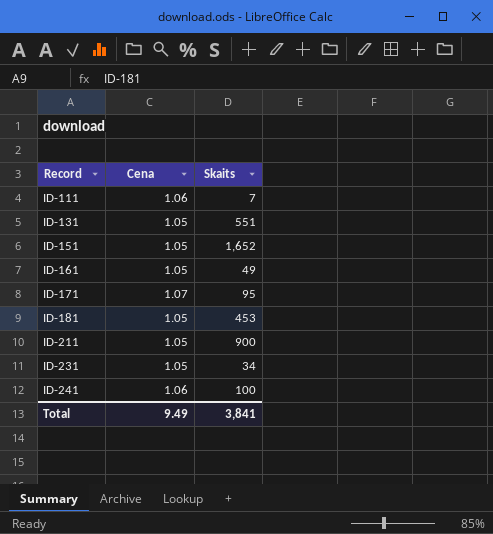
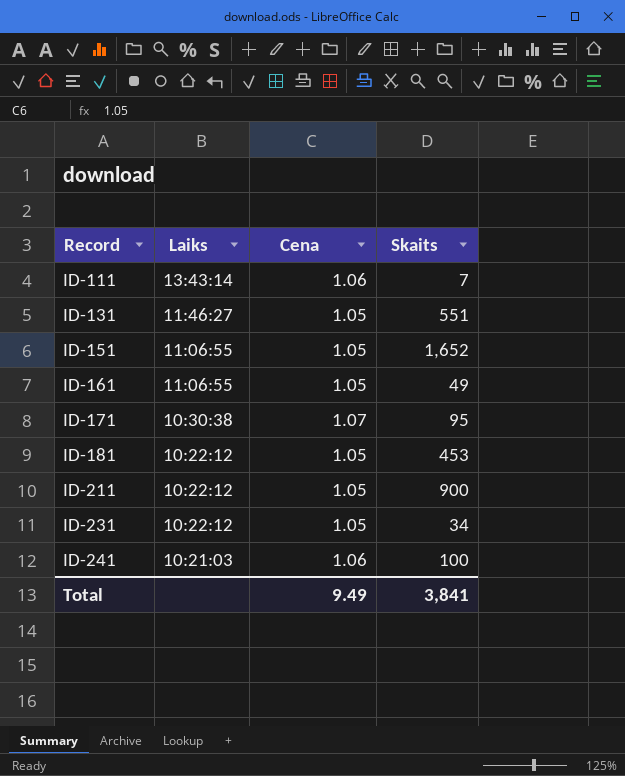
column Laiks | position: none -> 2

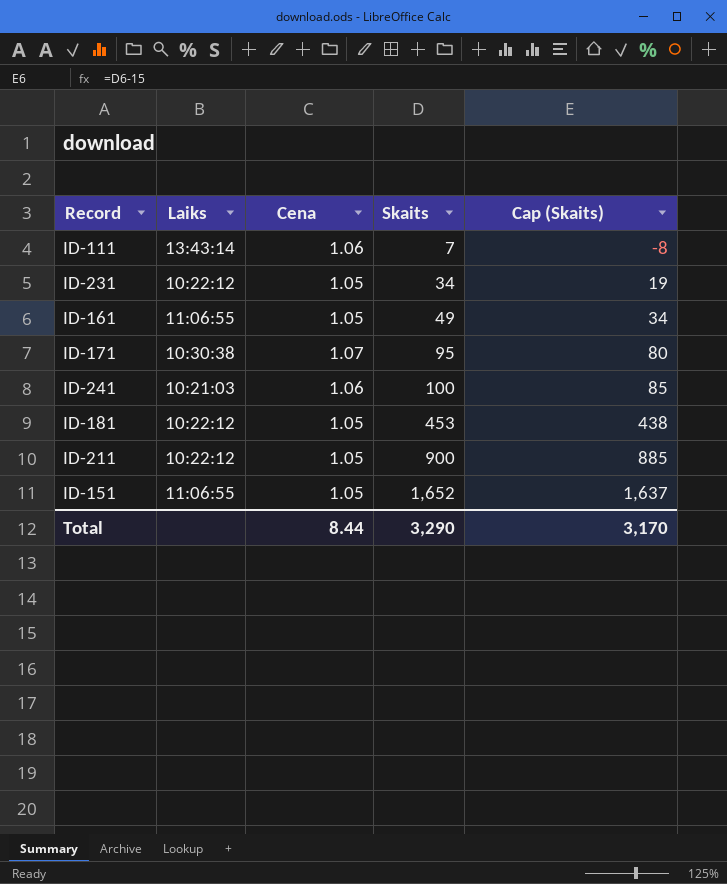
row order: Record ascending -> Skaits ascending
column Cap (Skaits) | formula: none -> [Skaits] - 15
row ID-131: 11:46:27 | 1.05 | 551 -> none
Total | Cena: 9.49 -> 8.44
Total | Skaits: 3,841 -> 3,290

